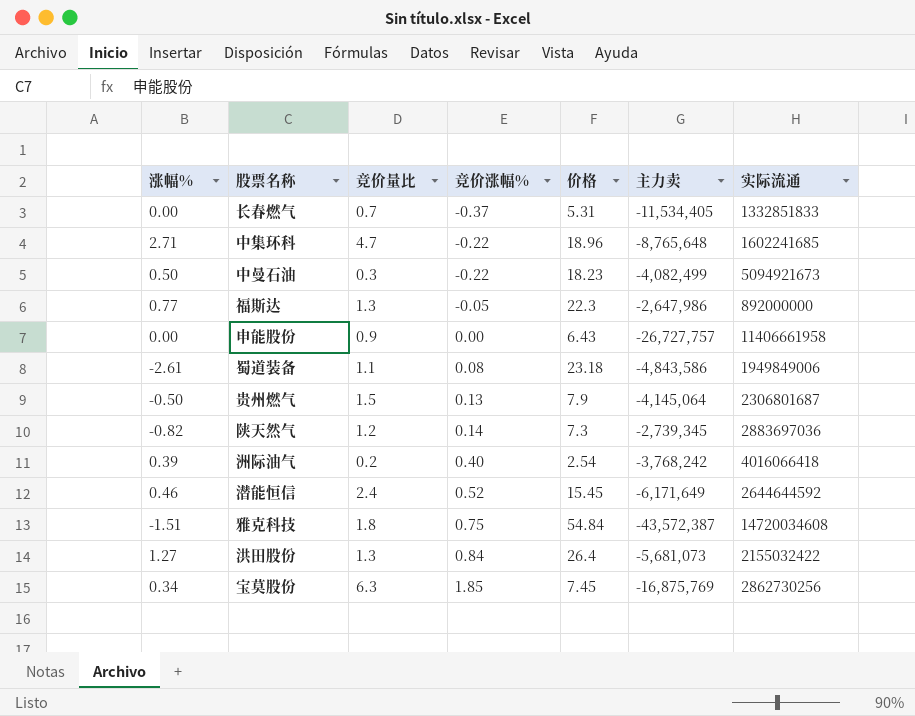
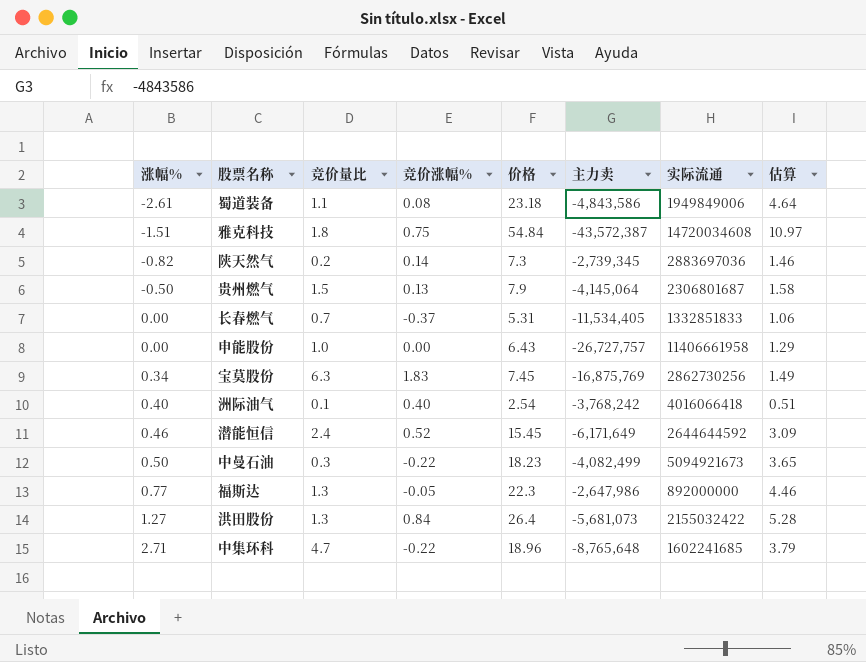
row order: 竞价涨幅% ascending -> 涨幅% ascending
column 估算 | formula: none -> [价格] * 0.2
陕天然气 | 竞价量比: 1.2 -> 0.2
申能股份 | 竞价量比: 0.9 -> 1.0
宝莫股份 | 竞价涨幅%: 1.85 -> 1.83
洲际油气 | 涨幅%: 0.39 -> 0.40
洲际油气 | 竞价量比: 0.2 -> 0.1

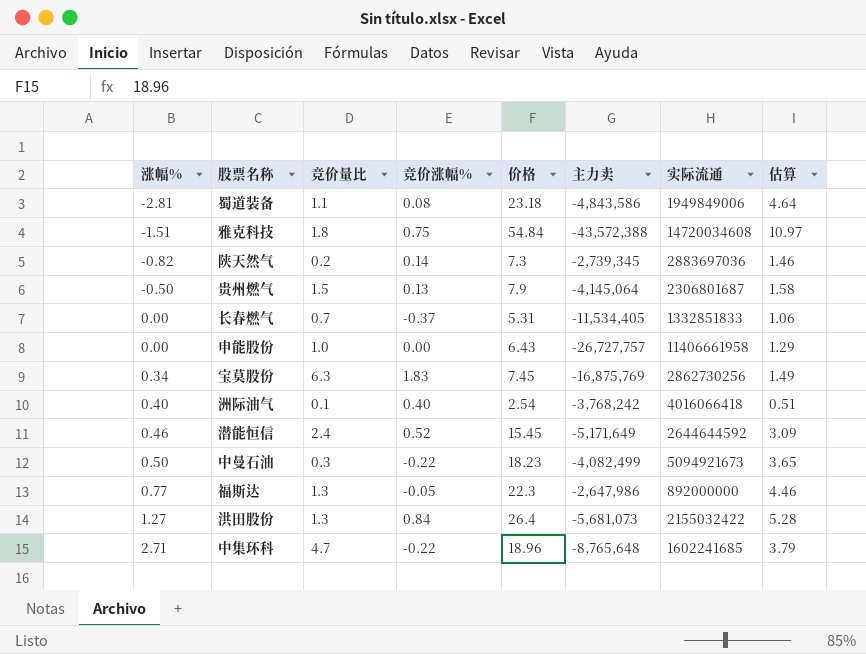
蜀道装备 | 涨幅%: -2.61 -> -2.81
雅克科技 | 主力卖: -43,572,387 -> -43,572,388
潜能恒信 | 主力卖: -6,171,649 -> -5,171,649

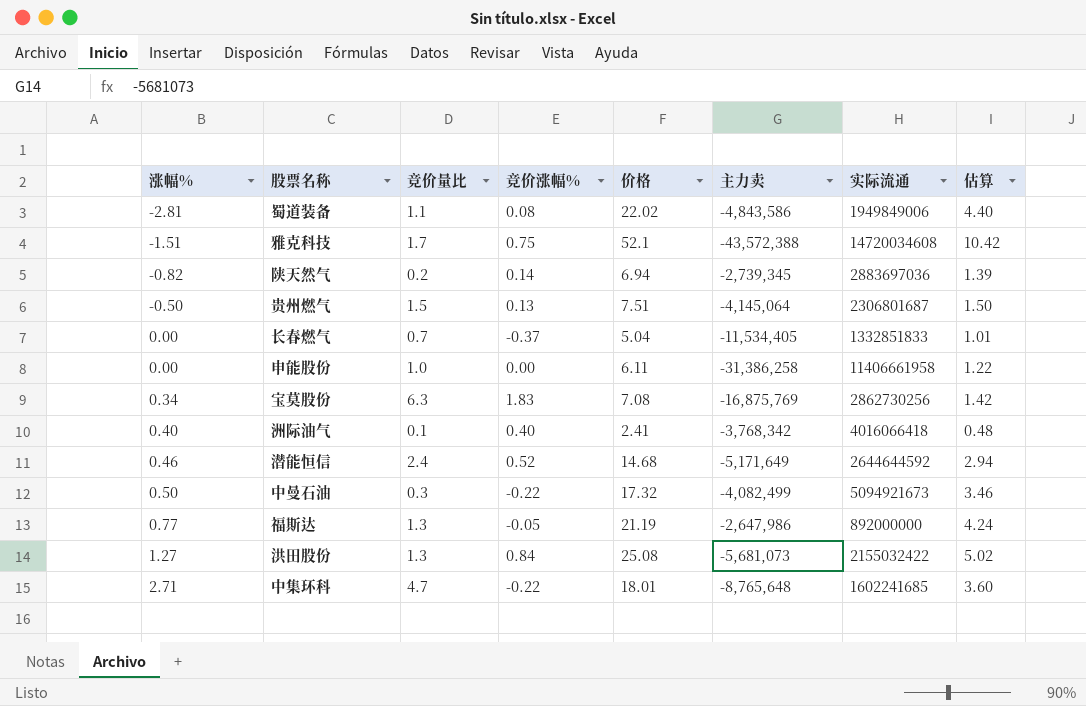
蜀道装备 | 价格: 23.18 -> 22.02
蜀道装备 | 估算: 4.64 -> 4.40
雅克科技 | 竞价量比: 1.8 -> 1.7
雅克科技 | 价格: 54.84 -> 52.1
雅克科技 | 估算: 10.97 -> 10.42
陕天然气 | 价格: 7.3 -> 6.94
陕天然气 | 估算: 1.46 -> 1.39
贵州燃气 | 价格: 7.9 -> 7.51
贵州燃气 | 估算: 1.58 -> 1.50
长春燃气 | 价格: 5.31 -> 5.04
长春燃气 | 估算: 1.06 -> 1.01
申能股份 | 价格: 6.43 -> 6.11
申能股份 | 主力卖: -26,727,757 -> -31,386,258
申能股份 | 估算: 1.29 -> 1.22
宝莫股份 | 价格: 7.45 -> 7.08
宝莫股份 | 估算: 1.49 -> 1.42
洲际油气 | 价格: 2.54 -> 2.41
洲际油气 | 主力卖: -3,768,242 -> -3,768,342
洲际油气 | 估算: 0.51 -> 0.48
潜能恒信 | 价格: 15.45 -> 14.68
潜能恒信 | 估算: 3.09 -> 2.94
中曼石油 | 价格: 18.23 -> 17.32
中曼石油 | 估算: 3.65 -> 3.46
福斯达 | 价格: 22.3 -> 21.19
福斯达 | 估算: 4.46 -> 4.24
洪田股份 | 价格: 26.4 -> 25.08
洪田股份 | 估算: 5.28 -> 5.02
中集环科 | 价格: 18.96 -> 18.01
中集环科 | 估算: 3.79 -> 3.60

